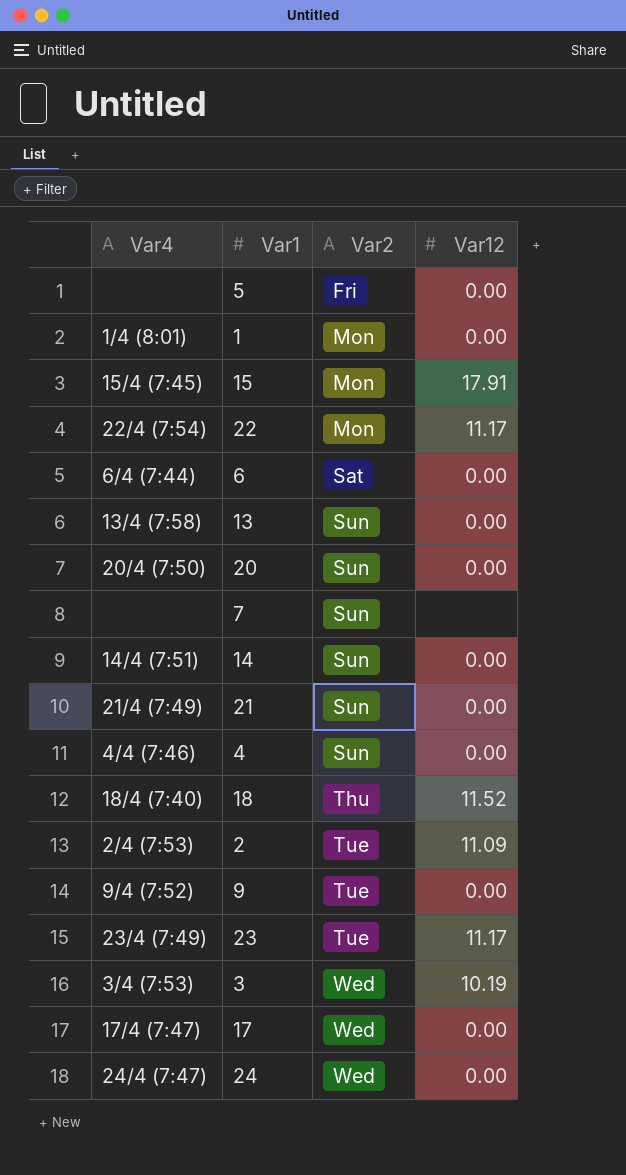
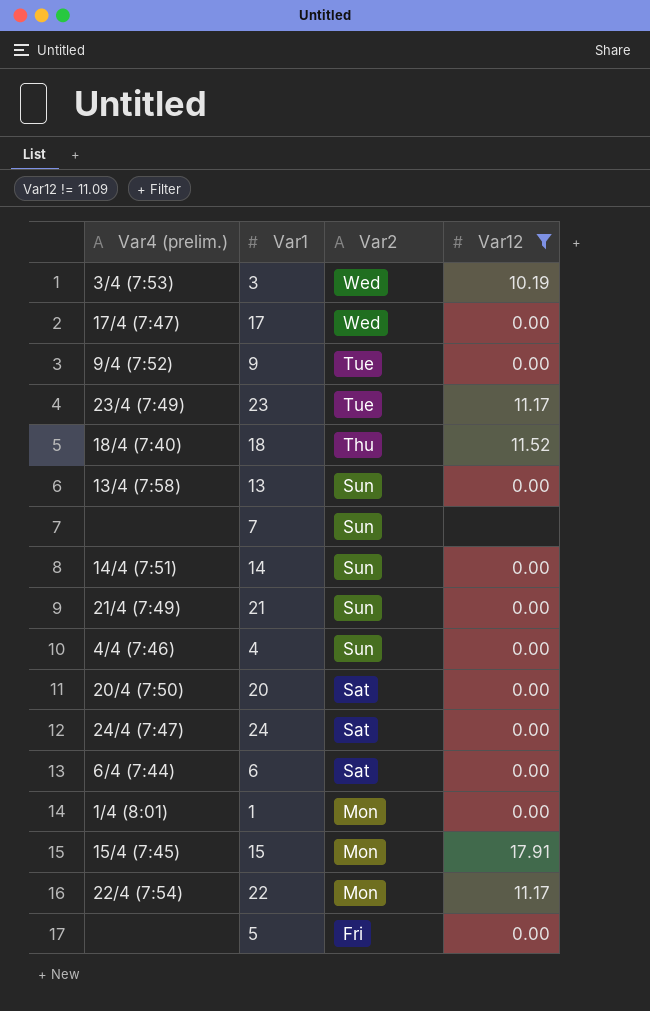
filter: none -> Var12 != 11.09
row order: Var2 ascending -> Var2 descending
column name: Var4 -> Var4 (prelim.)
20 | Var2: Sun -> Sat
24 | Var2: Wed -> Sat

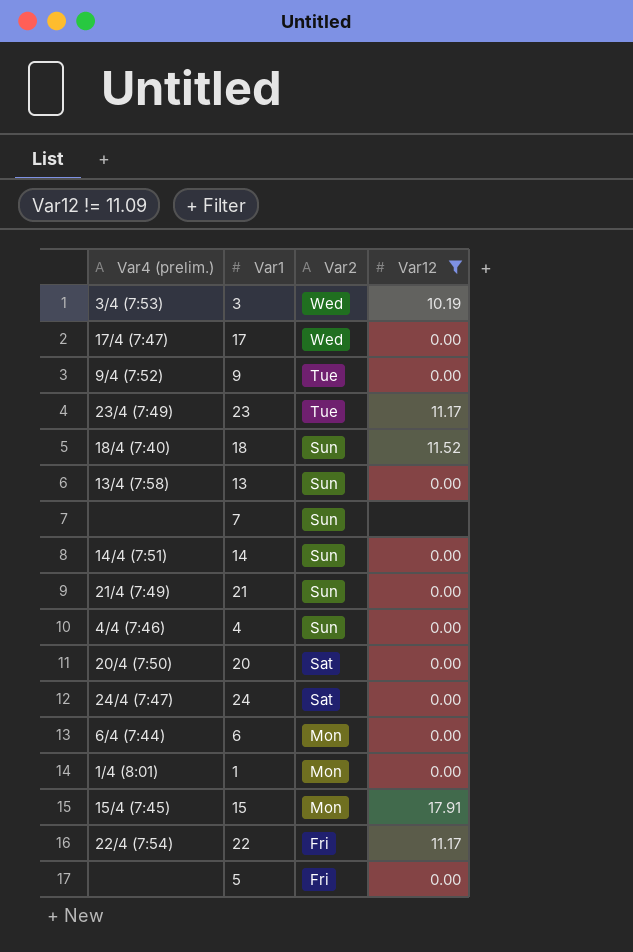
18 | Var2: Thu -> Sun
6 | Var2: Sat -> Mon
22 | Var2: Mon -> Fri

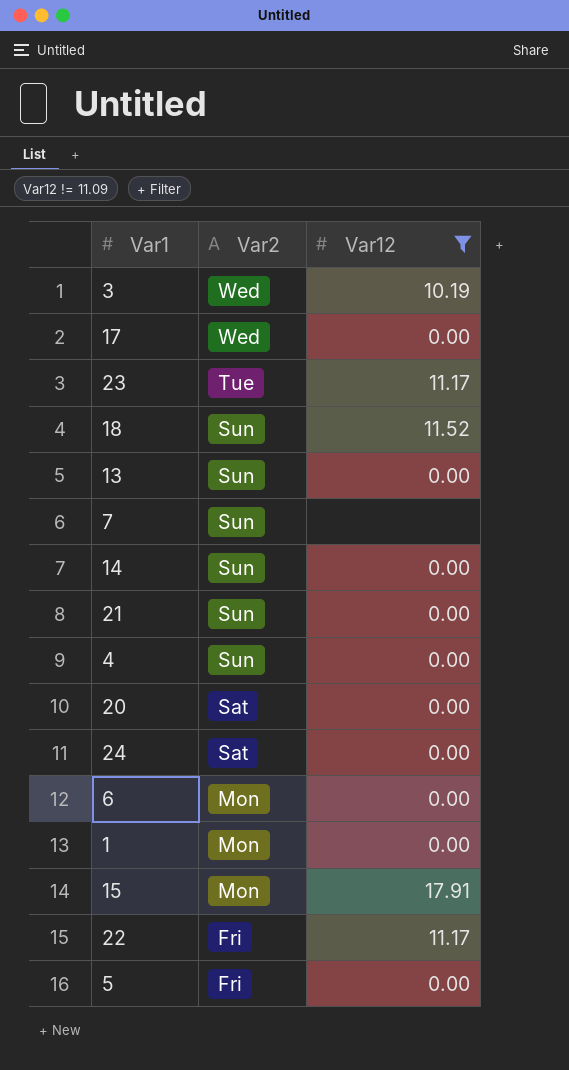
column Var4 (prelim.) | position: 1 -> none
row 9: 9/4 (7:52) | Tue | 0.00 -> none

